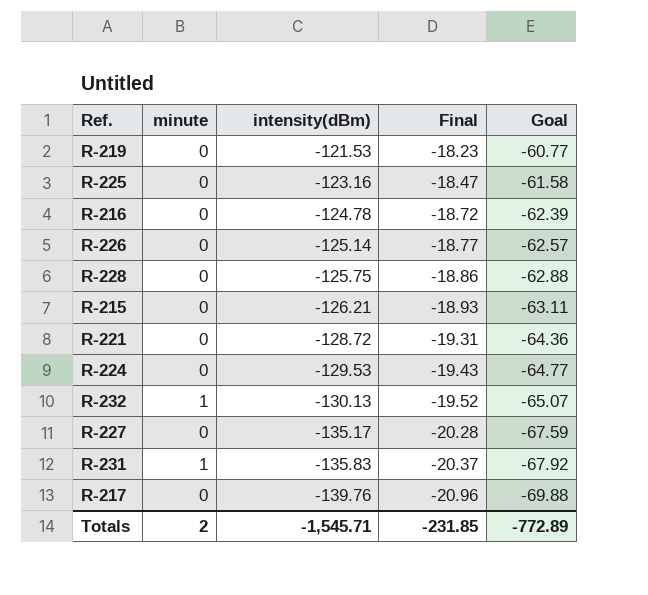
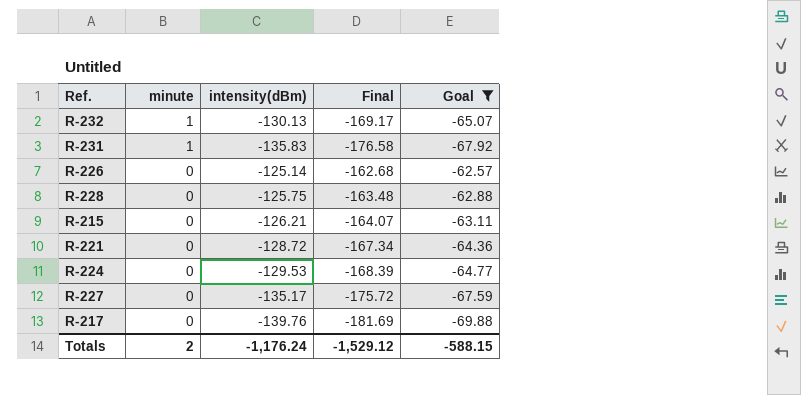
filter: none -> Goal <= -62.57
row order: intensity(dBm) descending -> minute descending
column Final | formula: [intensity(dBm)] * 0.15 -> [intensity(dBm)] * 1.3
Totals | intensity(dBm): -1,545.71 -> -1,176.24
Totals | Final: -231.85 -> -1,529.12
Totals | Goal: -772.89 -> -588.15

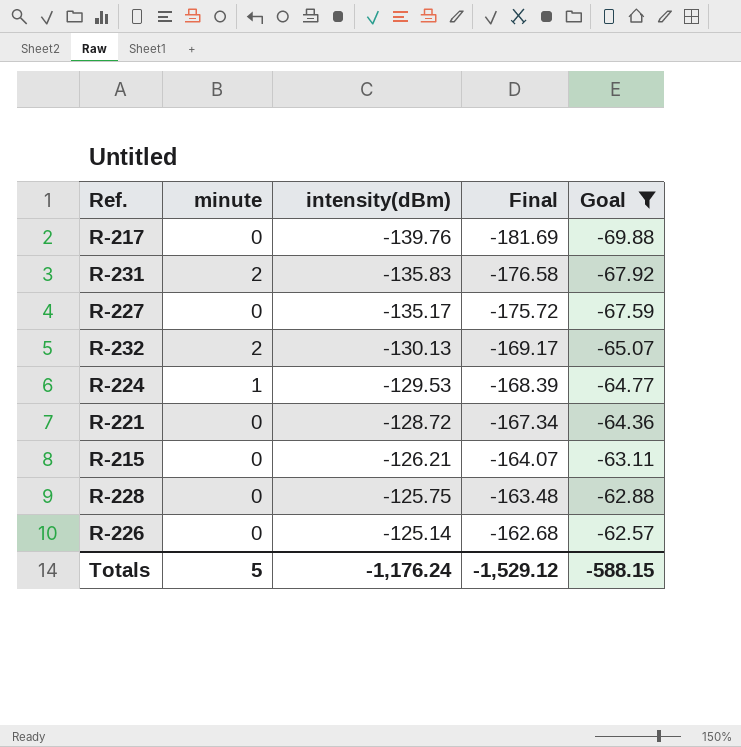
row order: minute descending -> intensity(dBm) ascending
R-231 | minute: 1 -> 2
R-232 | minute: 1 -> 2
R-224 | minute: 0 -> 1
Totals | minute: 2 -> 5

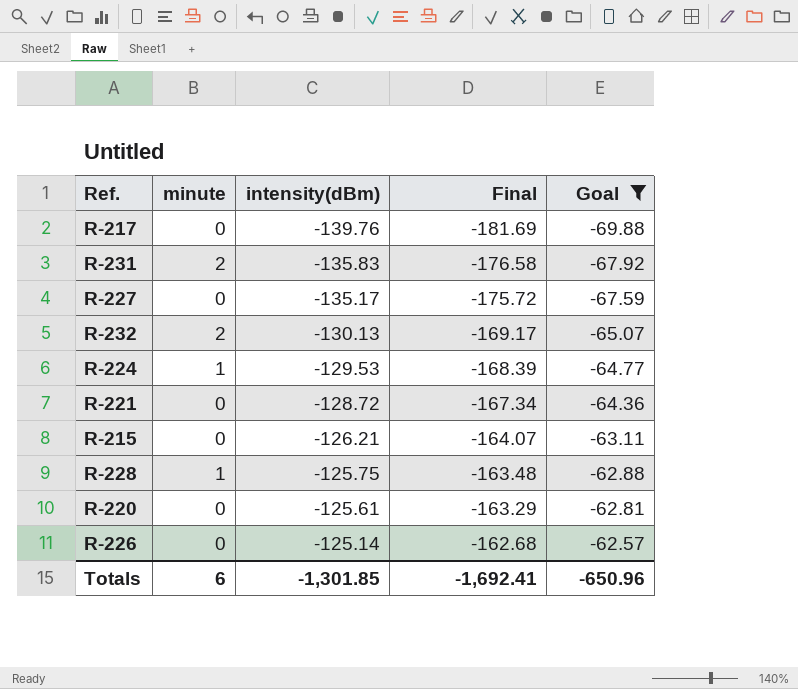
R-228 | minute: 0 -> 1
row R-220: none -> 0 | -125.61 | -163.29 | -62.81
Totals | minute: 5 -> 6
Totals | intensity(dBm): -1,176.24 -> -1,301.85
Totals | Final: -1,529.12 -> -1,692.41
Totals | Goal: -588.15 -> -650.96

